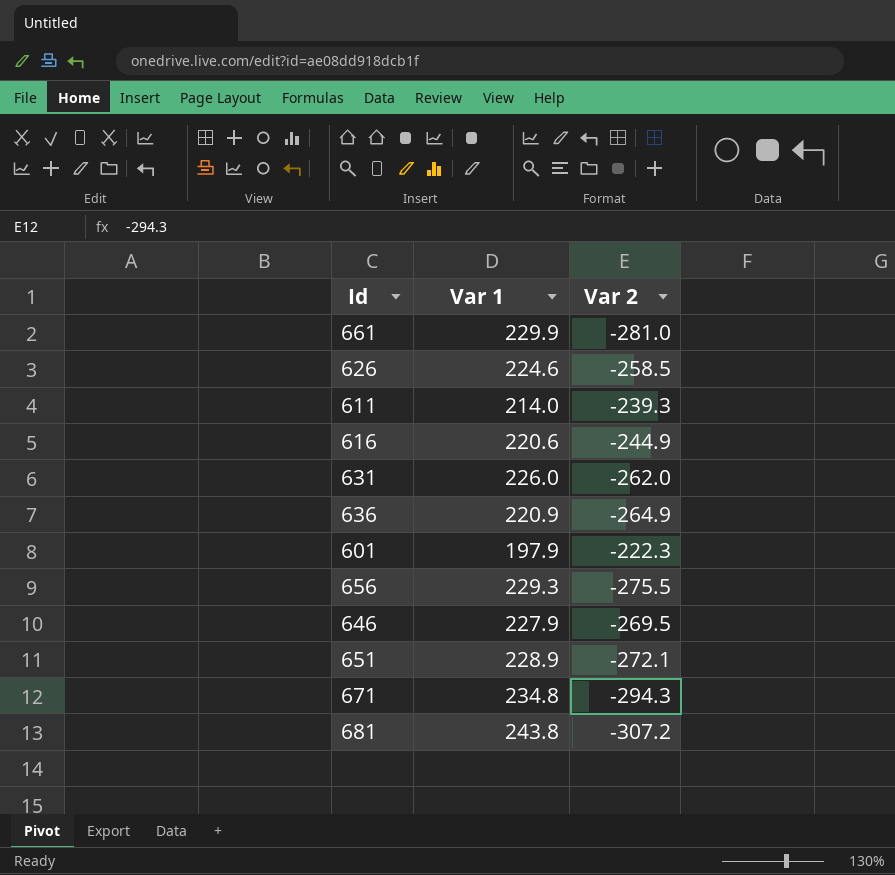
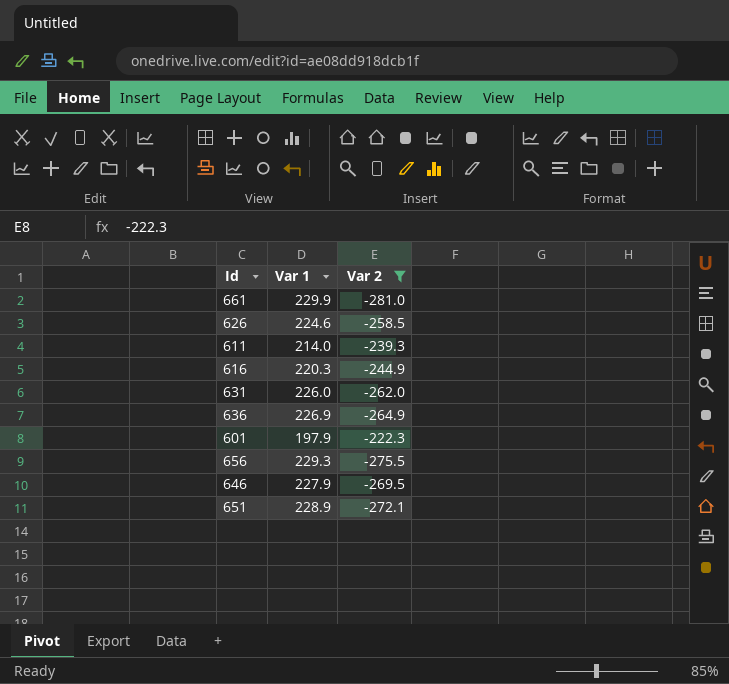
filter: none -> Var 2 >= -281.0
616 | Var 1: 220.6 -> 220.3
636 | Var 1: 220.9 -> 226.9

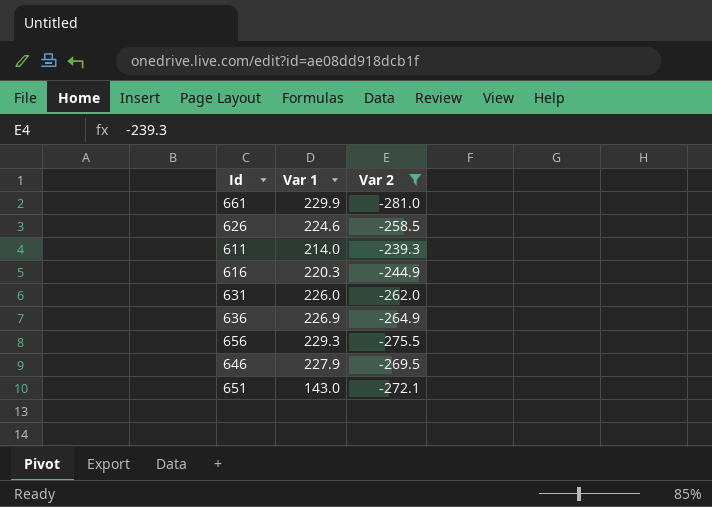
row 601: 197.9 | -222.3 -> none
651 | Var 1: 228.9 -> 143.0

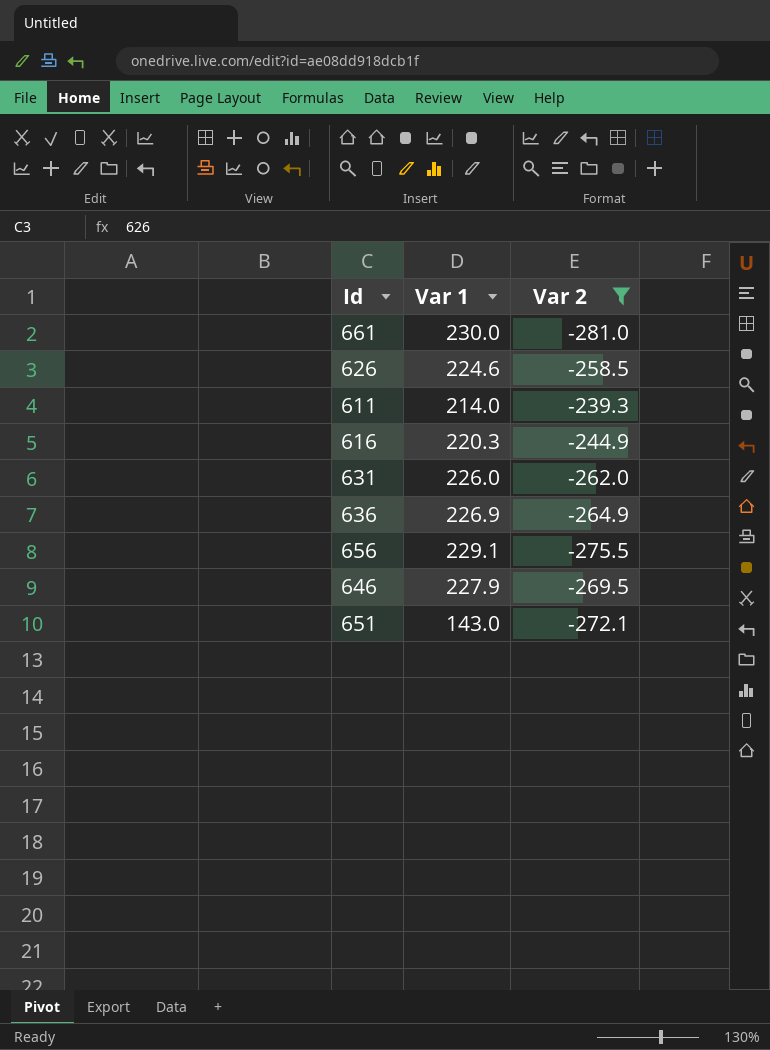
661 | Var 1: 229.9 -> 230.0
656 | Var 1: 229.3 -> 229.1

